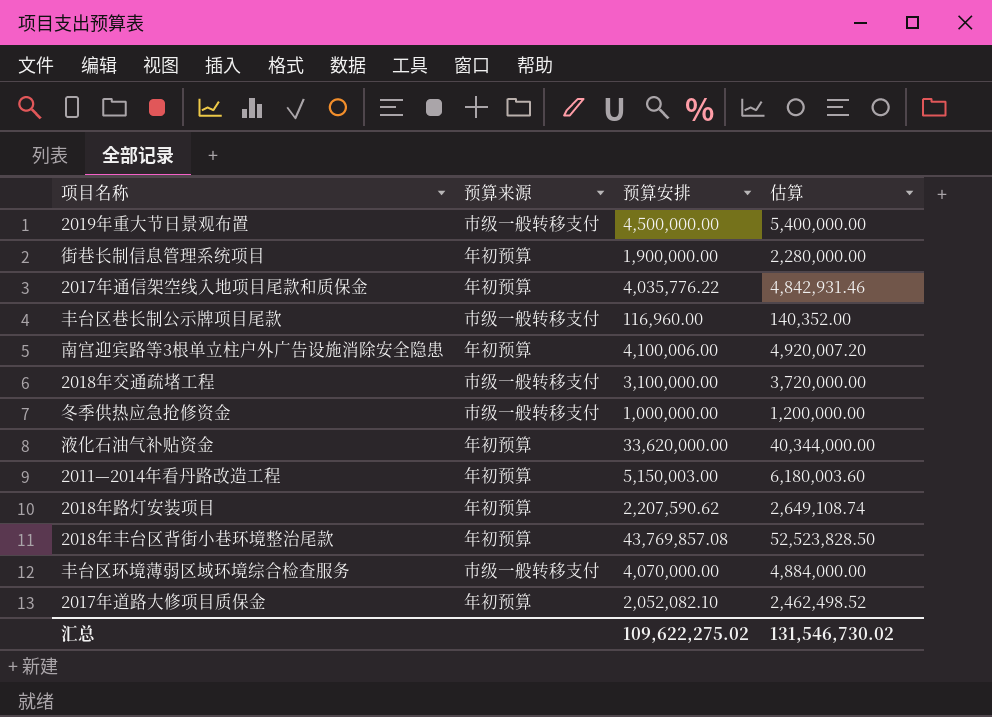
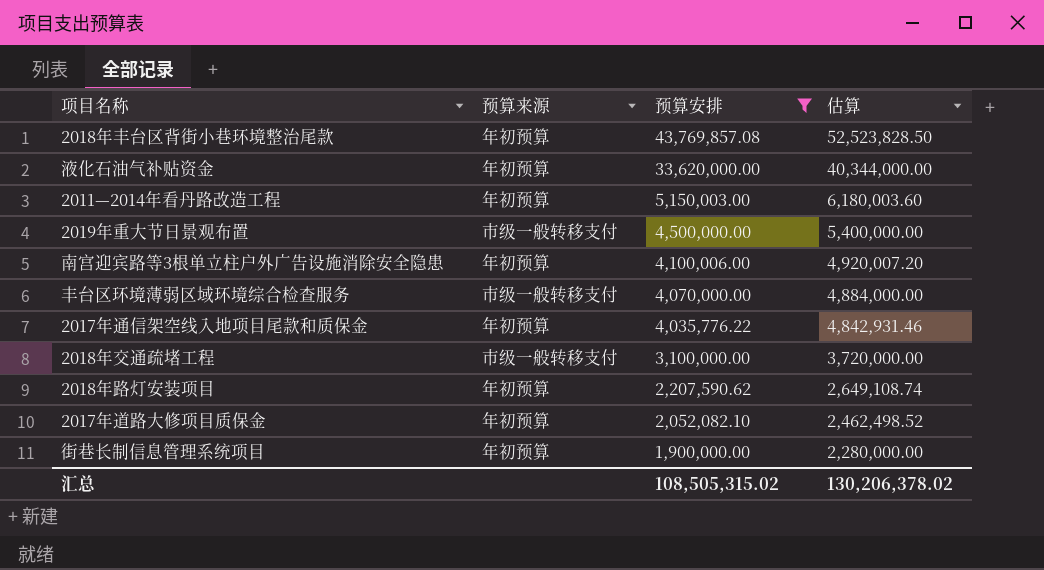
filter: none -> 预算安排 >= 1,900,000.00
row order: none -> 预算安排 descending
汇总 | 预算安排: 109,622,275.02 -> 108,505,315.02
汇总 | 估算: 131,546,730.02 -> 130,206,378.02

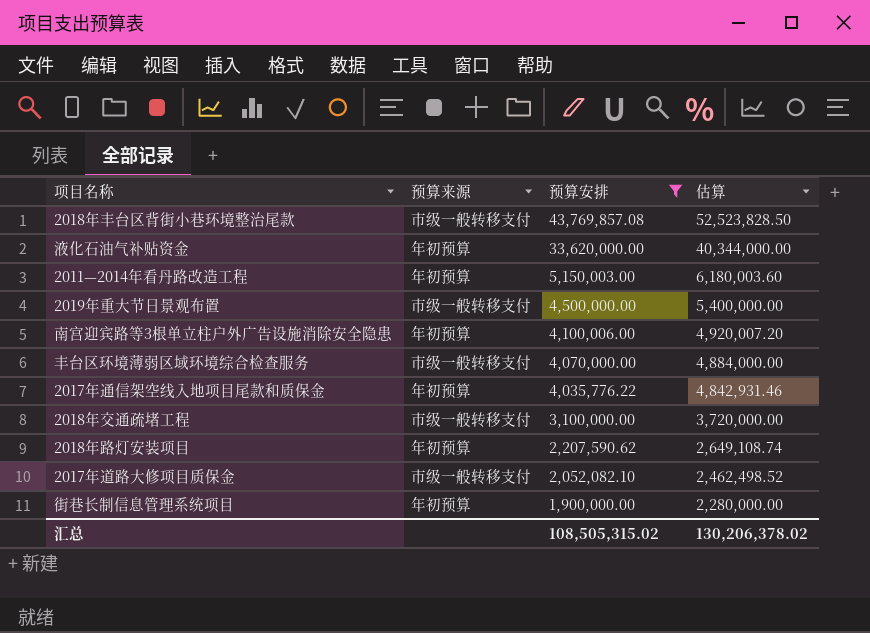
2018年丰台区背街小巷环境整治尾款 | 预算来源: 年初预算 -> 市级一般转移支付
2017年道路大修项目质保金 | 预算来源: 年初预算 -> 市级一般转移支付

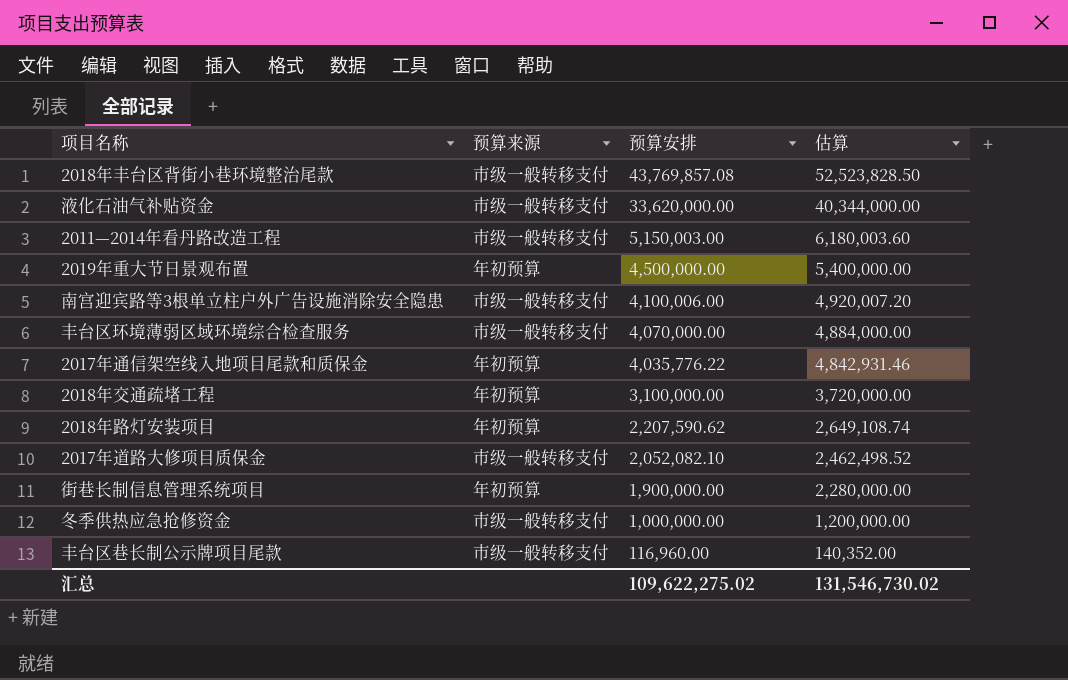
filter: 预算安排 >= 1,900,000.00 -> none
液化石油气补贴资金 | 预算来源: 年初预算 -> 市级一般转移支付
2011—2014年看丹路改造工程 | 预算来源: 年初预算 -> 市级一般转移支付
2019年重大节日景观布置 | 预算来源: 市级一般转移支付 -> 年初预算
南宫迎宾路等3根单立柱户外广告设施消除安全隐患 | 预算来源: 年初预算 -> 市级一般转移支付
2018年交通疏堵工程 | 预算来源: 市级一般转移支付 -> 年初预算
汇总 | 预算安排: 108,505,315.02 -> 109,622,275.02
汇总 | 估算: 130,206,378.02 -> 131,546,730.02

